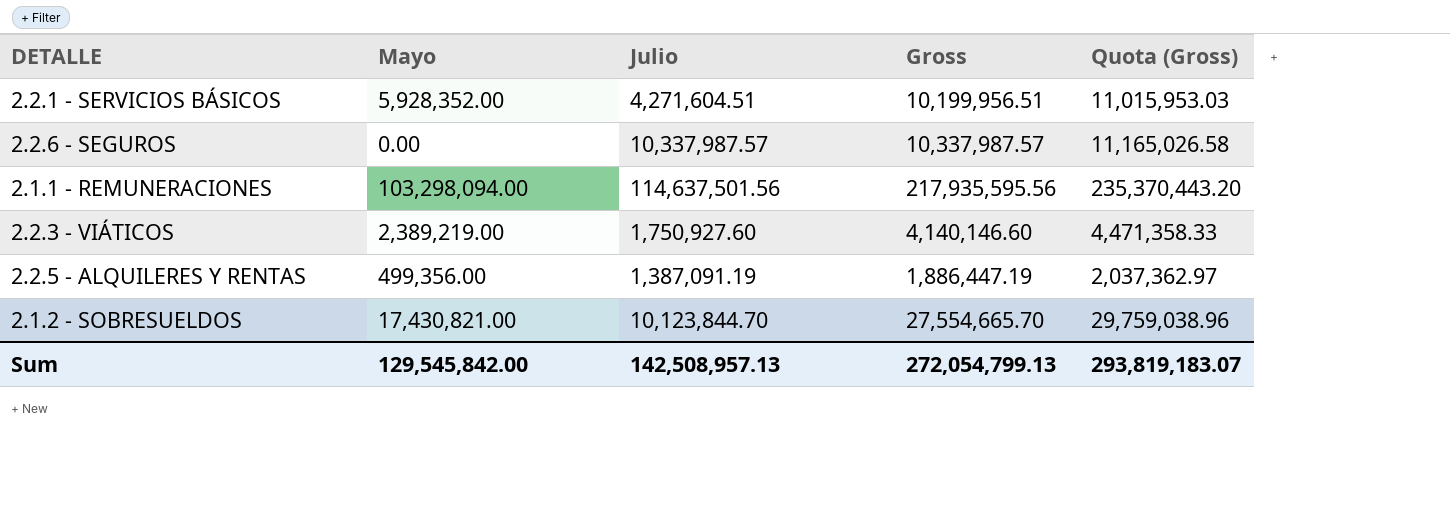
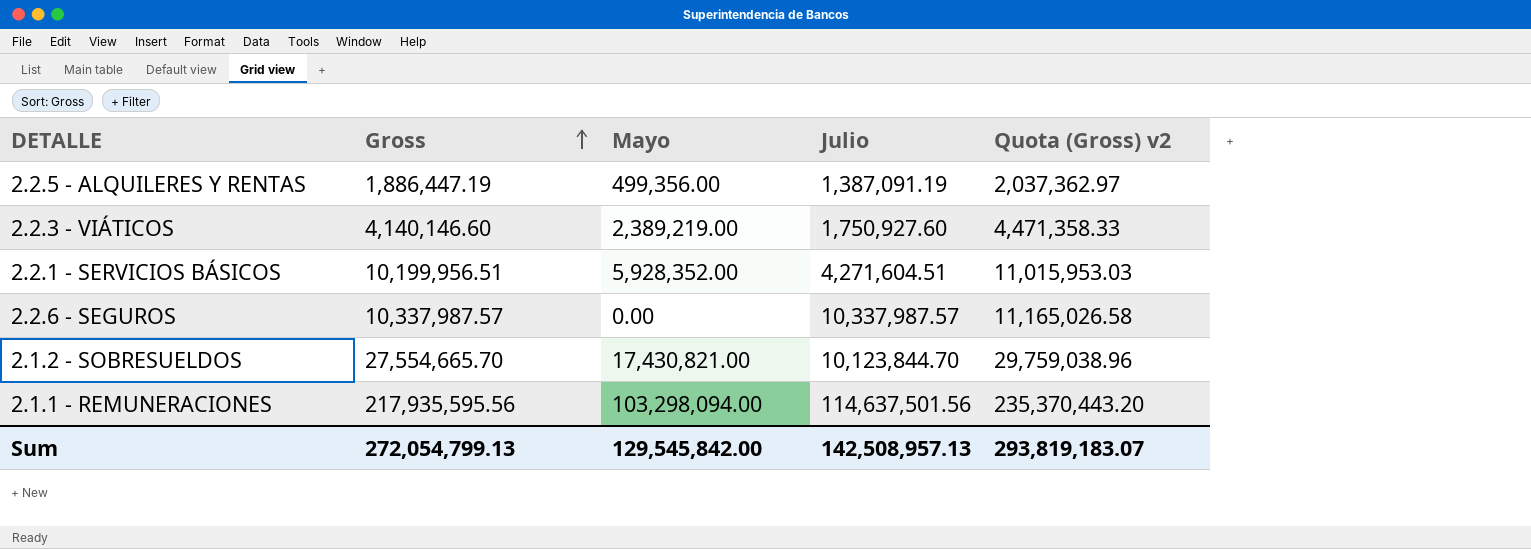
row order: none -> Gross ascending
column Gross | position: 4 -> 2
column name: Quota (Gross) -> Quota (Gross) v2

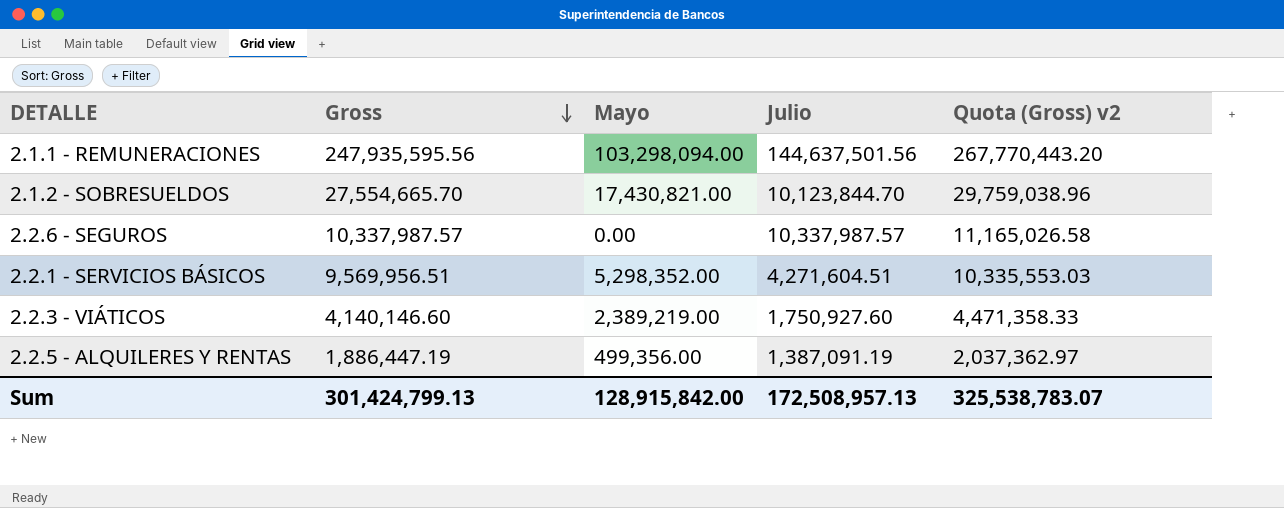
row order: Gross ascending -> Gross descending
2.1.1 - REMUNERACIONES | Gross: 217,935,595.56 -> 247,935,595.56
2.1.1 - REMUNERACIONES | Julio: 114,637,501.56 -> 144,637,501.56
2.1.1 - REMUNERACIONES | Quota (Gross) v2: 235,370,443.20 -> 267,770,443.20
2.2.1 - SERVICIOS BÁSICOS | Gross: 10,199,956.51 -> 9,569,956.51
2.2.1 - SERVICIOS BÁSICOS | Mayo: 5,928,352.00 -> 5,298,352.00
2.2.1 - SERVICIOS BÁSICOS | Quota (Gross) v2: 11,015,953.03 -> 10,335,553.03
Sum | Gross: 272,054,799.13 -> 301,424,799.13
Sum | Mayo: 129,545,842.00 -> 128,915,842.00
Sum | Julio: 142,508,957.13 -> 172,508,957.13
Sum | Quota (Gross) v2: 293,819,183.07 -> 325,538,783.07

